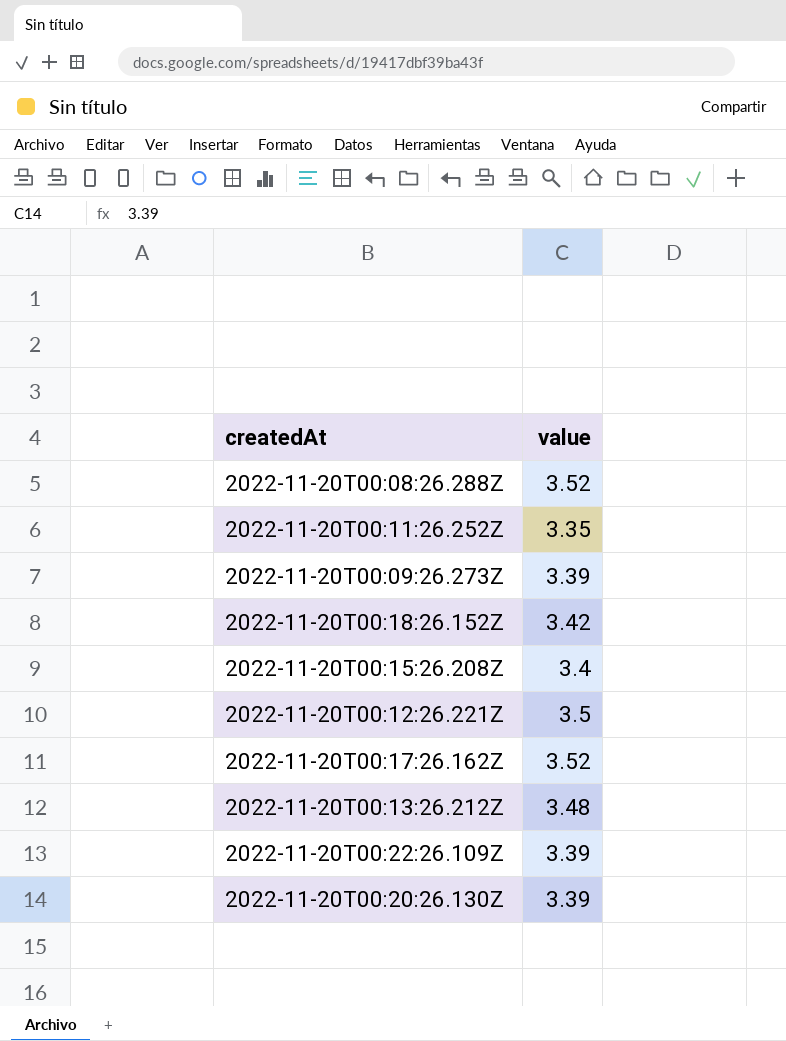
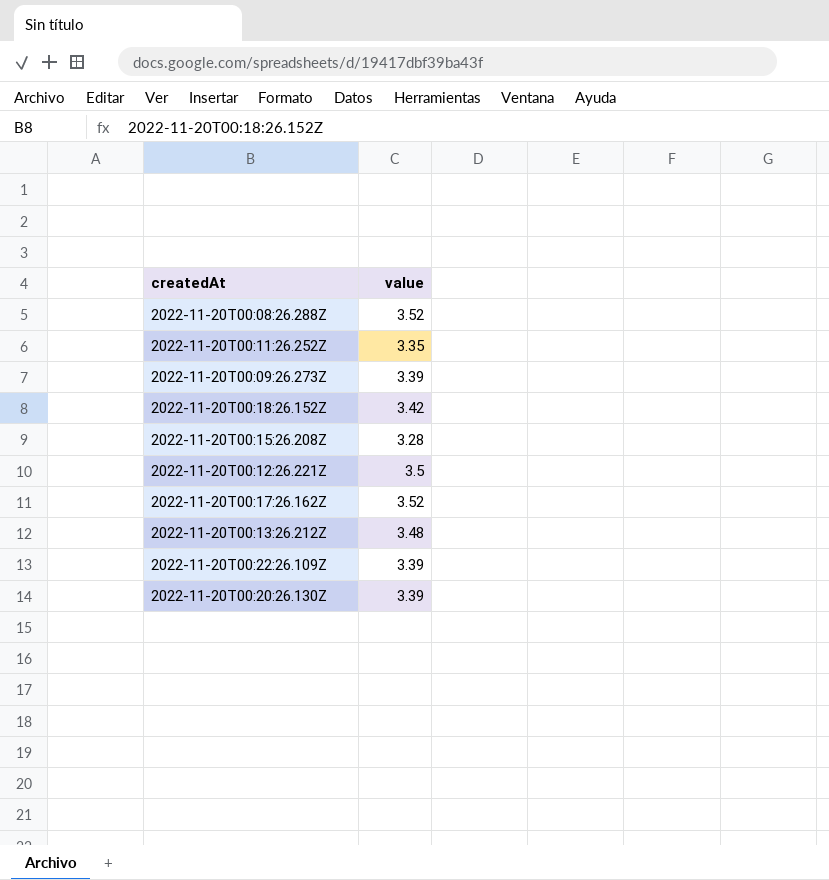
2022-11-20T00:15:26.208Z | value: 3.4 -> 3.28

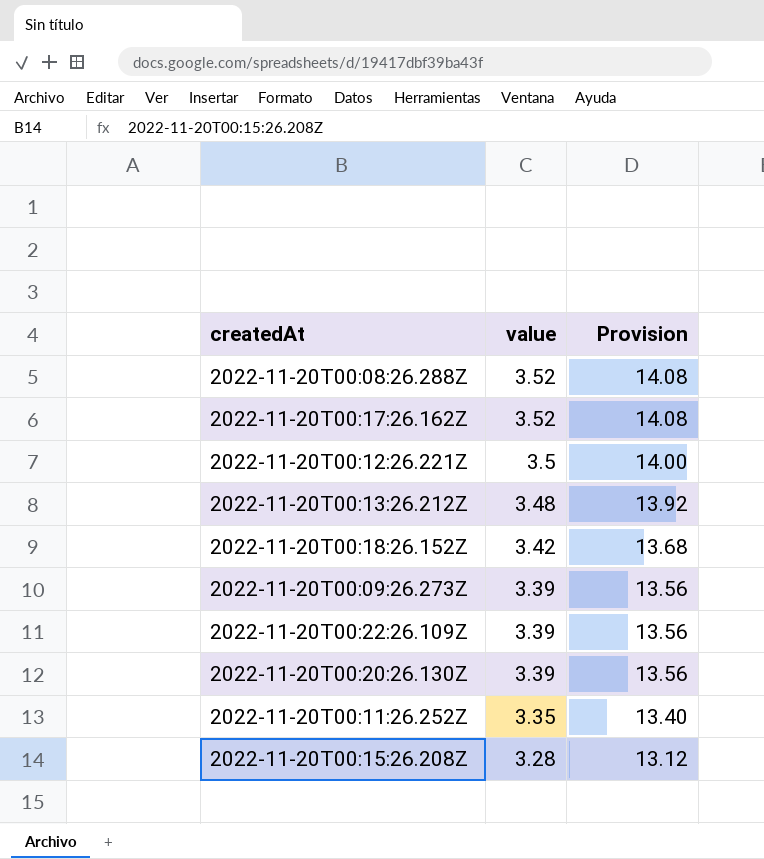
row order: none -> value descending
column Provision | formula: none -> [value] * 4

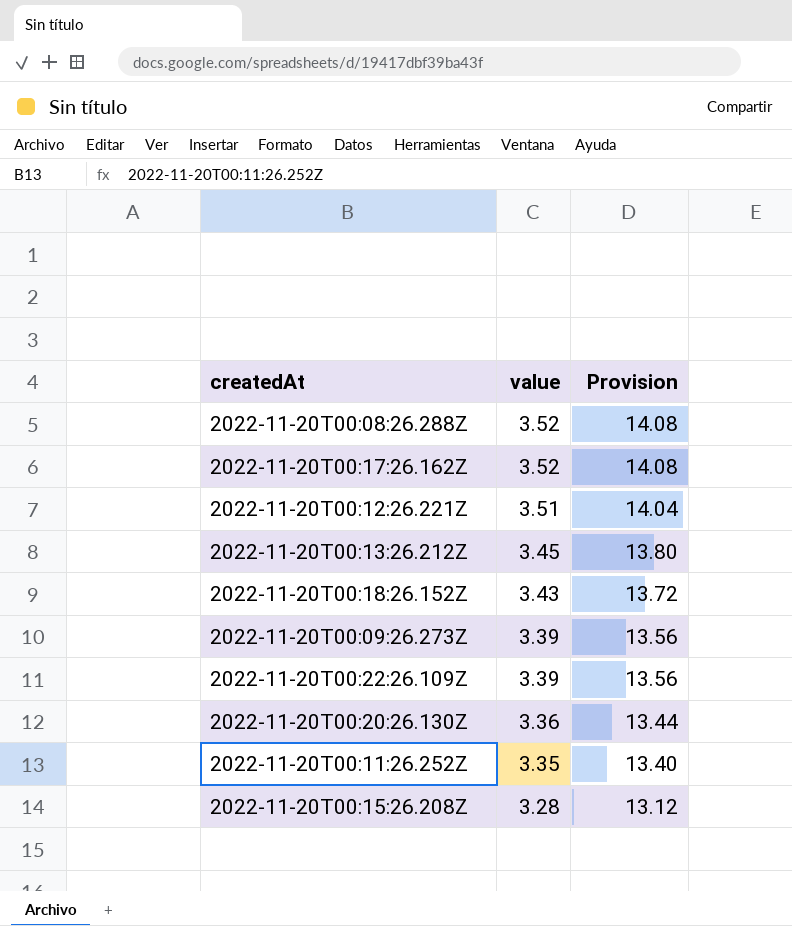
2022-11-20T00:12:26.221Z | value: 3.5 -> 3.51
2022-11-20T00:12:26.221Z | Provision: 14.00 -> 14.04
2022-11-20T00:13:26.212Z | value: 3.48 -> 3.45
2022-11-20T00:13:26.212Z | Provision: 13.92 -> 13.80
2022-11-20T00:18:26.152Z | value: 3.42 -> 3.43
2022-11-20T00:18:26.152Z | Provision: 13.68 -> 13.72
2022-11-20T00:20:26.130Z | value: 3.39 -> 3.36
2022-11-20T00:20:26.130Z | Provision: 13.56 -> 13.44

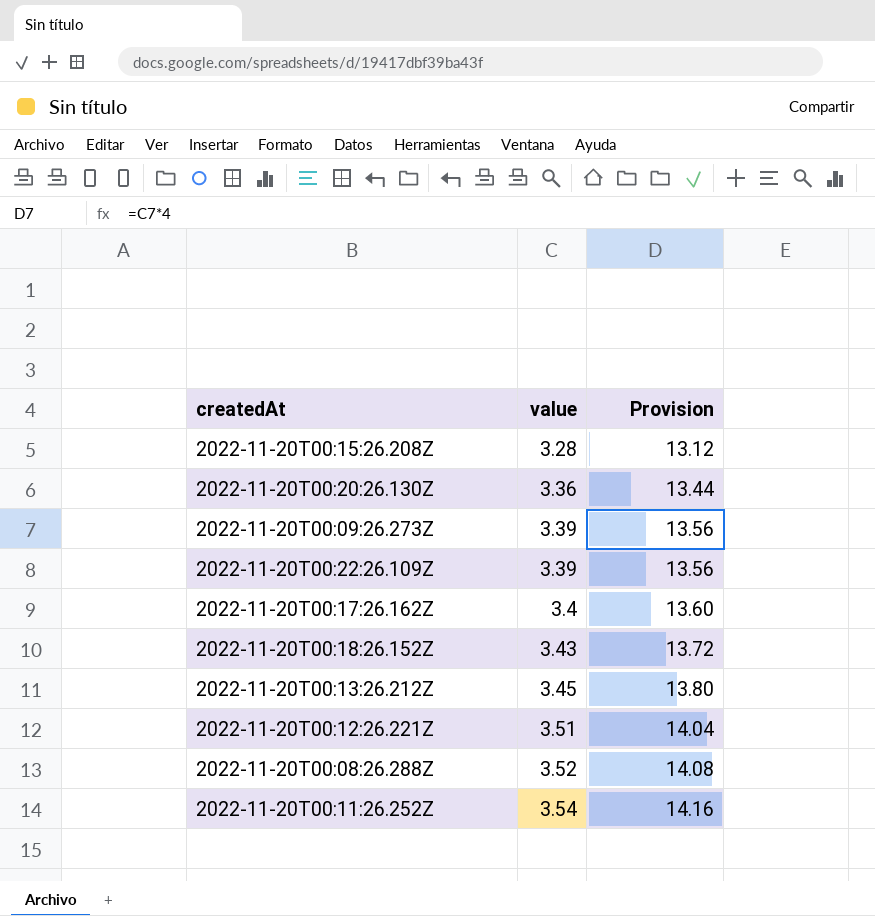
row order: value descending -> value ascending
2022-11-20T00:17:26.162Z | value: 3.52 -> 3.4
2022-11-20T00:17:26.162Z | Provision: 14.08 -> 13.60
2022-11-20T00:11:26.252Z | value: 3.35 -> 3.54
2022-11-20T00:11:26.252Z | Provision: 13.40 -> 14.16

